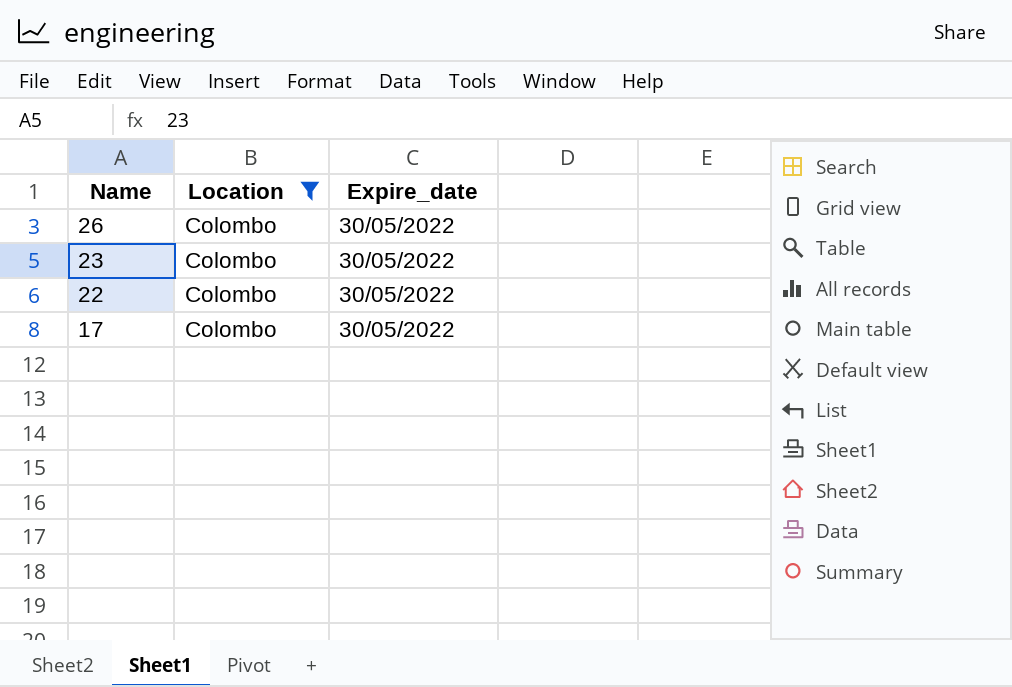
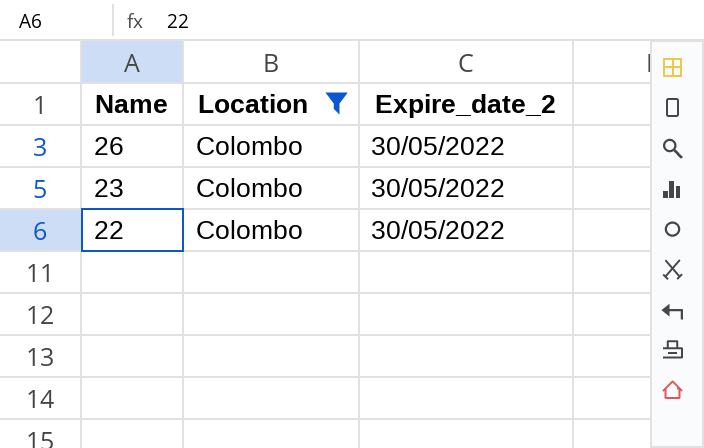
column name: Expire_date -> Expire_date_2
row 17: Colombo | 30/05/2022 -> none

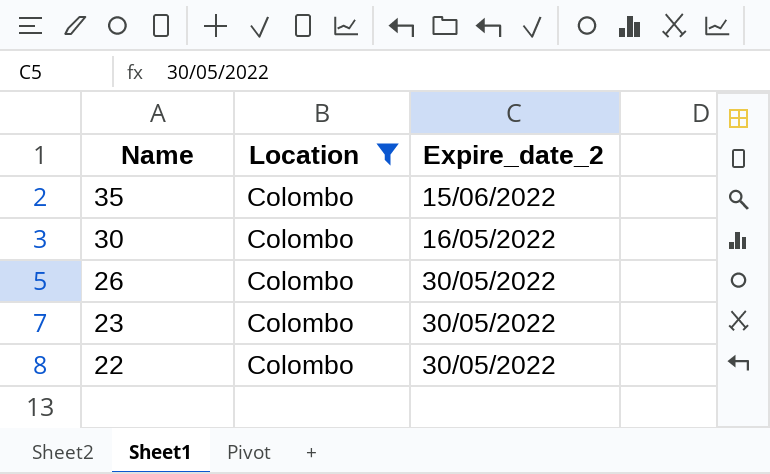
row 35: none -> Colombo | 15/06/2022
row 30: none -> Colombo | 16/05/2022

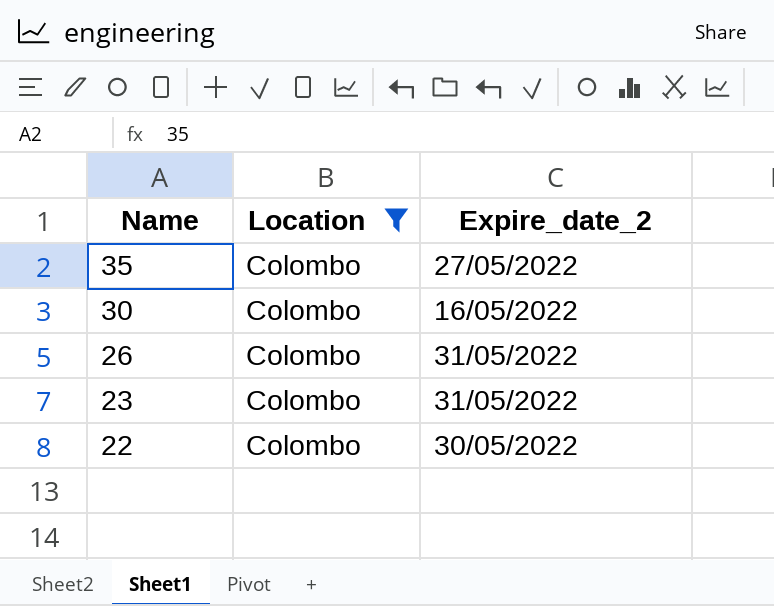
35 | Expire_date_2: 15/06/2022 -> 27/05/2022
26 | Expire_date_2: 30/05/2022 -> 31/05/2022
23 | Expire_date_2: 30/05/2022 -> 31/05/2022

